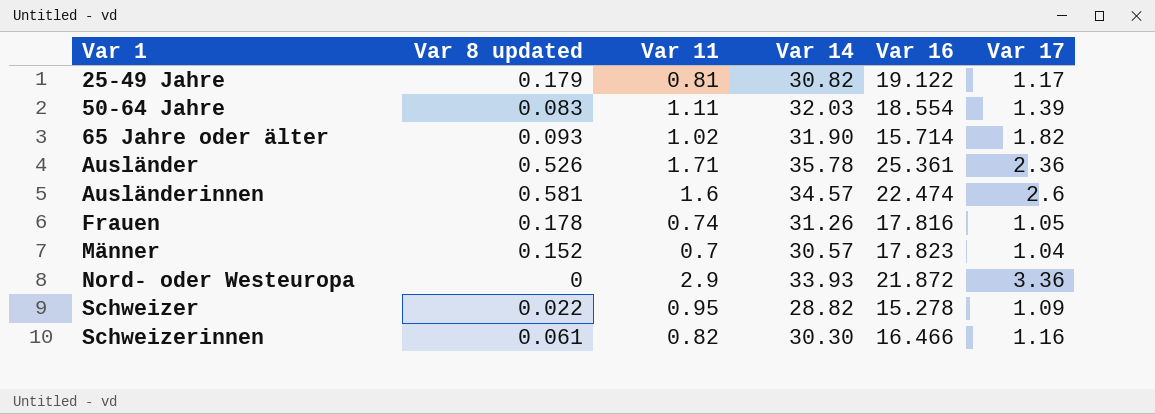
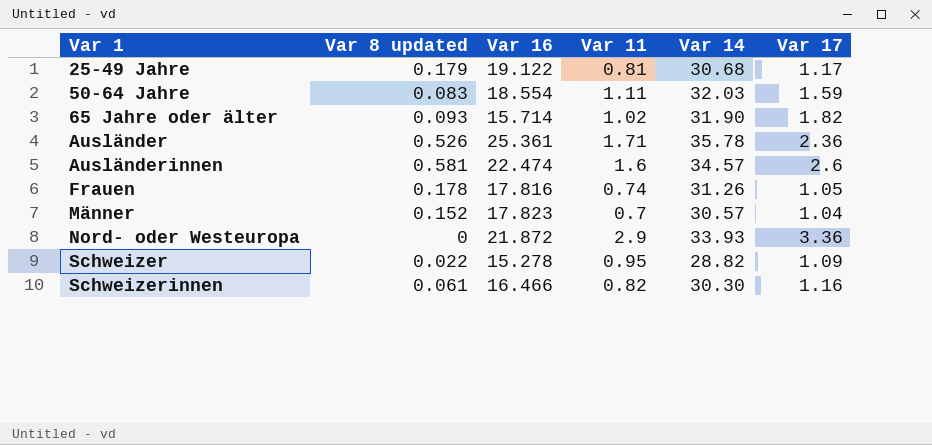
column Var 16 | position: 5 -> 3
25-49 Jahre | Var 14: 30.82 -> 30.68
50-64 Jahre | Var 17: 1.39 -> 1.59

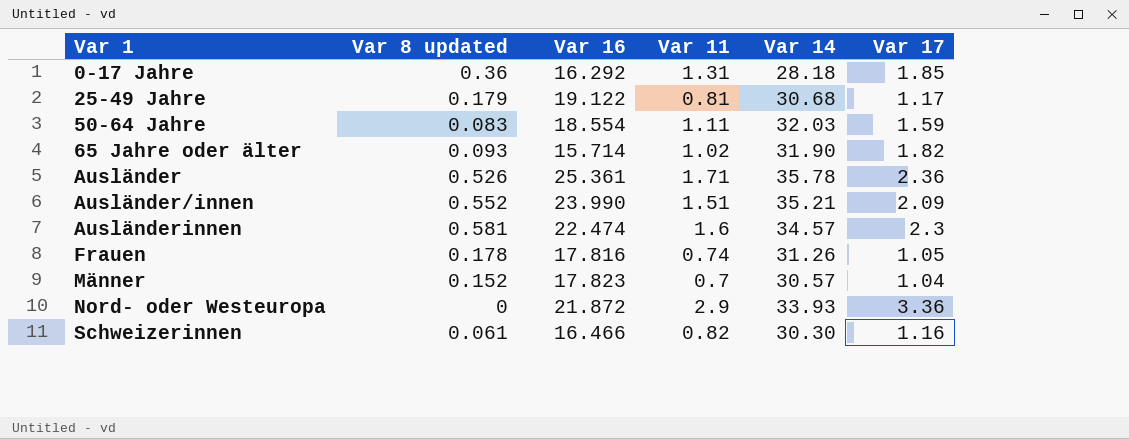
row Schweizer: 0.022 | 15.278 | 0.95 | 28.82 | 1.09 -> none
row 0-17 Jahre: none -> 0.36 | 16.292 | 1.31 | 28.18 | 1.85
row Ausländer/innen: none -> 0.552 | 23.990 | 1.51 | 35.21 | 2.09
Ausländerinnen | Var 17: 2.6 -> 2.3

